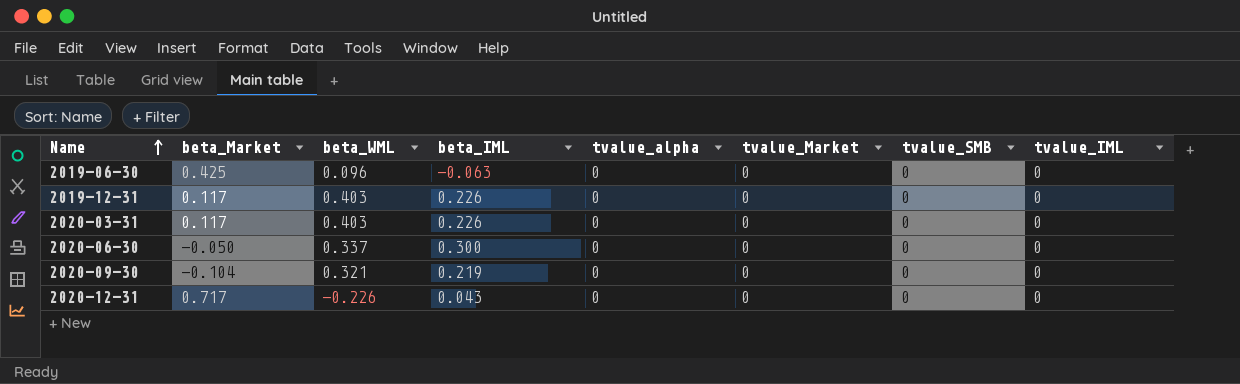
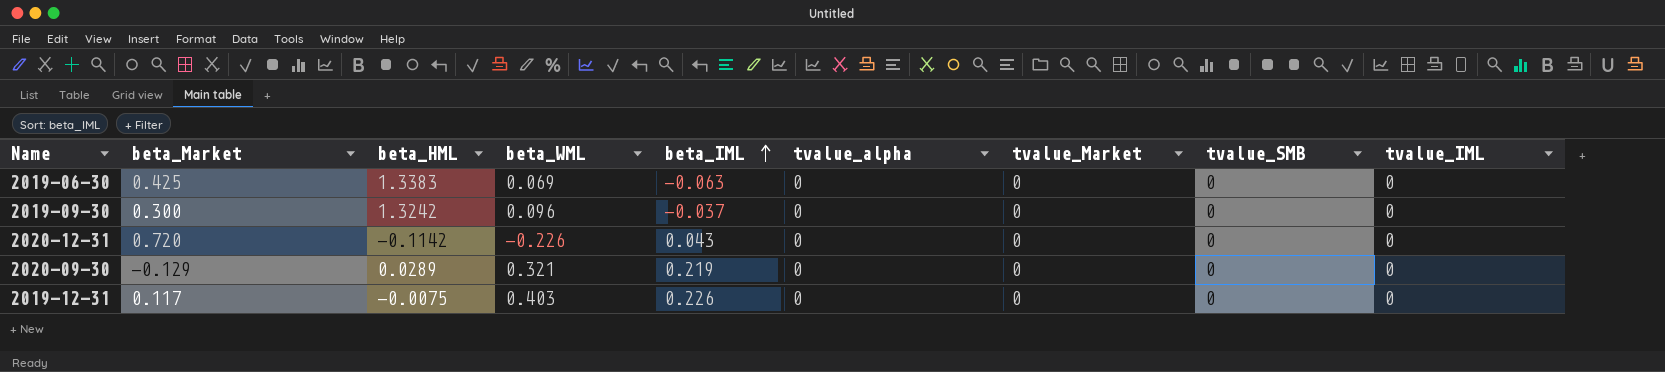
row order: Name ascending -> beta_IML ascending
column beta_HML | position: none -> 3
row 2020-03-31: 0.117 | 0.403 | 0.226 | 0 | 0 | 0 | 0 -> none
row 2020-06-30: -0.050 | 0.337 | 0.300 | 0 | 0 | 0 | 0 -> none
2019-06-30 | beta_WML: 0.096 -> 0.069
row 2019-09-30: none -> 0.300 | 1.3242 | 0.096 | -0.037 | 0 | 0 | 0 | 0
2020-12-31 | beta_Market: 0.717 -> 0.720
2020-09-30 | beta_Market: -0.104 -> -0.129

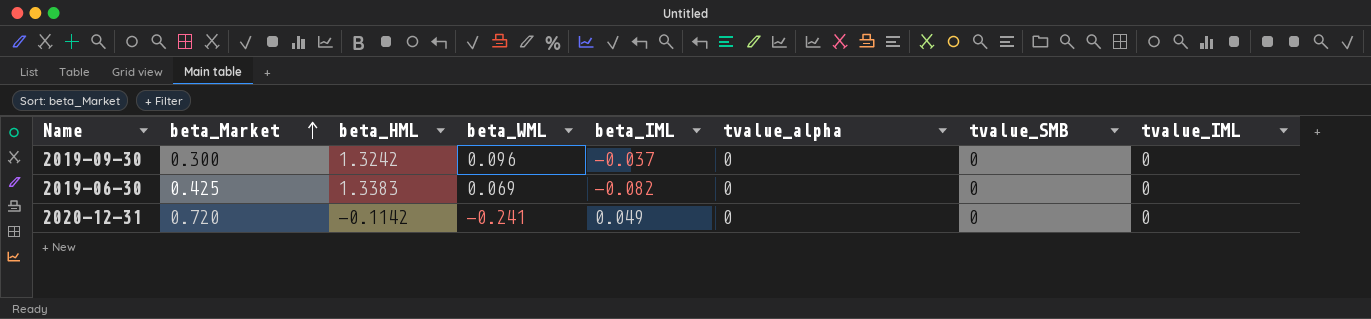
row order: beta_IML ascending -> beta_Market ascending
column tvalue_Market | position: 7 -> none
row 2020-09-30: -0.129 | 0.0289 | 0.321 | 0.219 | 0 | 0 | 0 | 0 -> none
row 2019-12-31: 0.117 | -0.0075 | 0.403 | 0.226 | 0 | 0 | 0 | 0 -> none
2019-06-30 | beta_IML: -0.063 -> -0.082
2020-12-31 | beta_WML: -0.226 -> -0.241
2020-12-31 | beta_IML: 0.043 -> 0.049

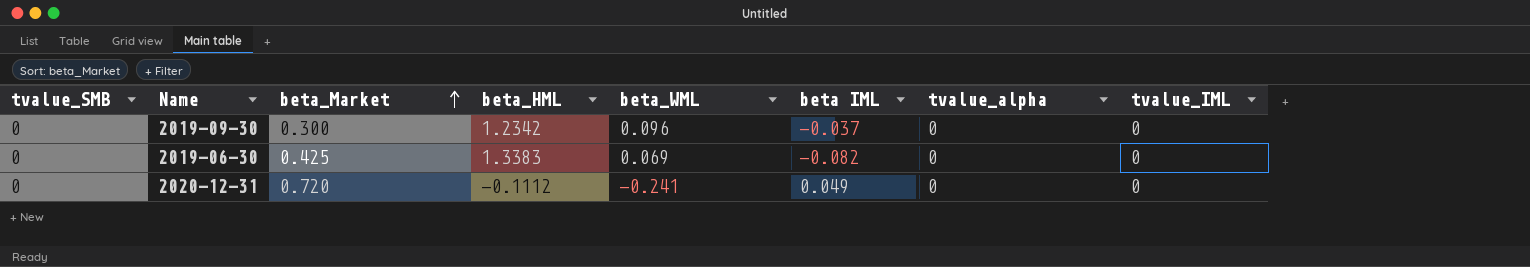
column tvalue_SMB | position: 7 -> 1
column name: beta_IML -> beta IML
2019-09-30 | beta_HML: 1.3242 -> 1.2342
2020-12-31 | beta_HML: -0.1142 -> -0.1112

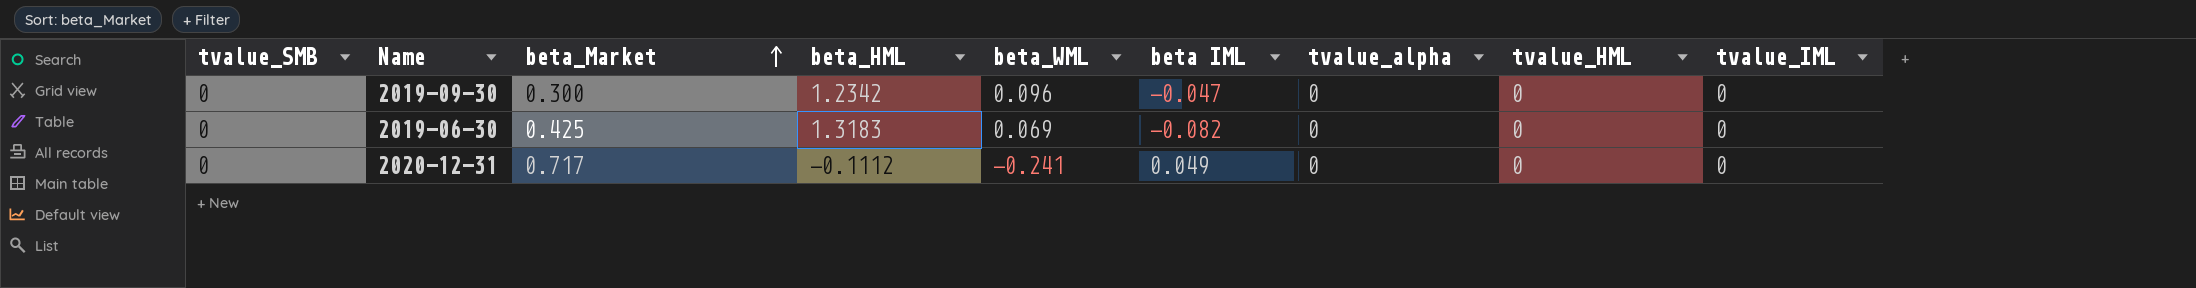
column tvalue_HML | position: none -> 8
2019-09-30 | beta IML: -0.037 -> -0.047
2019-06-30 | beta_HML: 1.3383 -> 1.3183
2020-12-31 | beta_Market: 0.720 -> 0.717

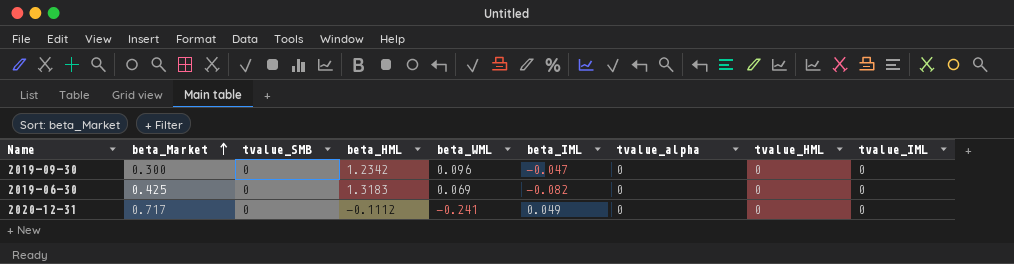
column tvalue_SMB | position: 1 -> 3
column name: beta IML -> beta_IML

